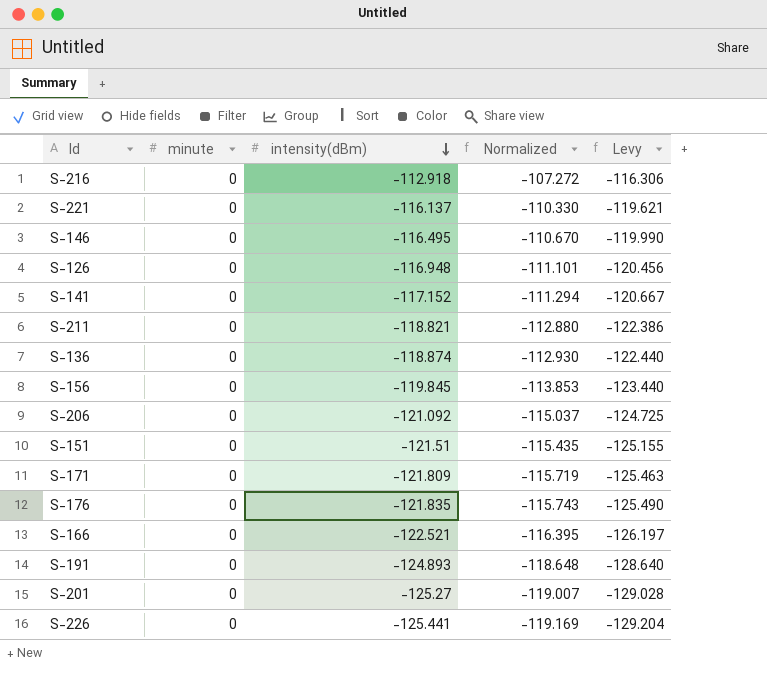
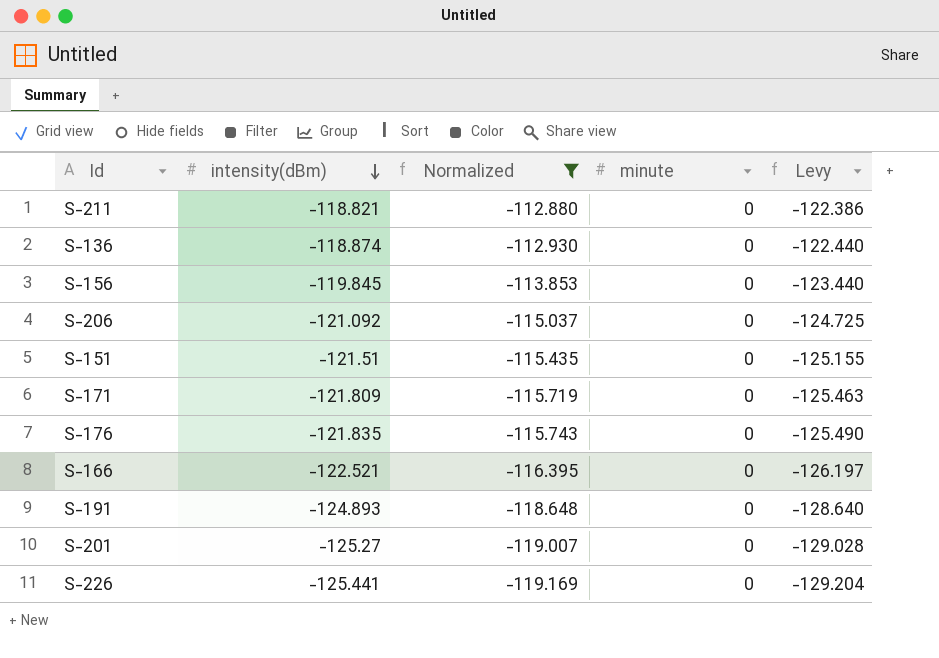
filter: none -> Normalized <= -112.880
column minute | position: 2 -> 4

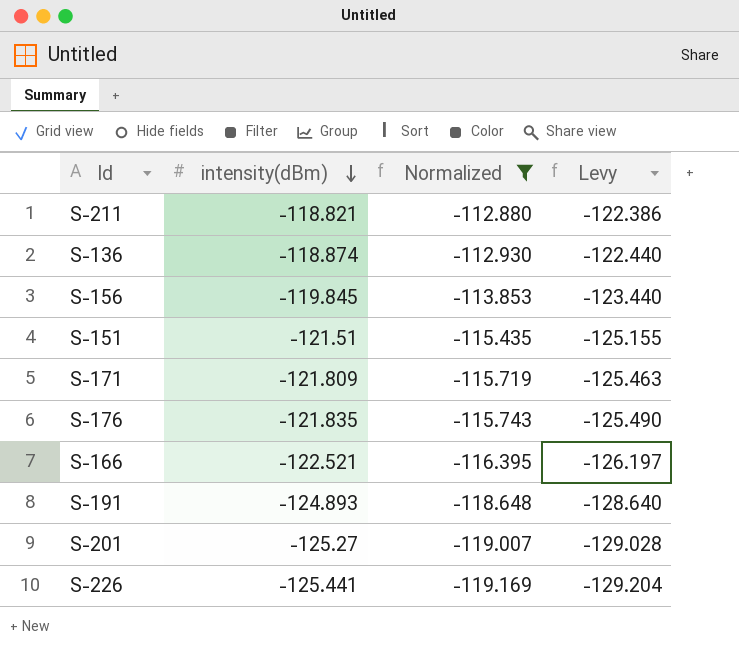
column minute | position: 4 -> none
row S-206: -121.092 | -115.037 | 0 | -124.725 -> none

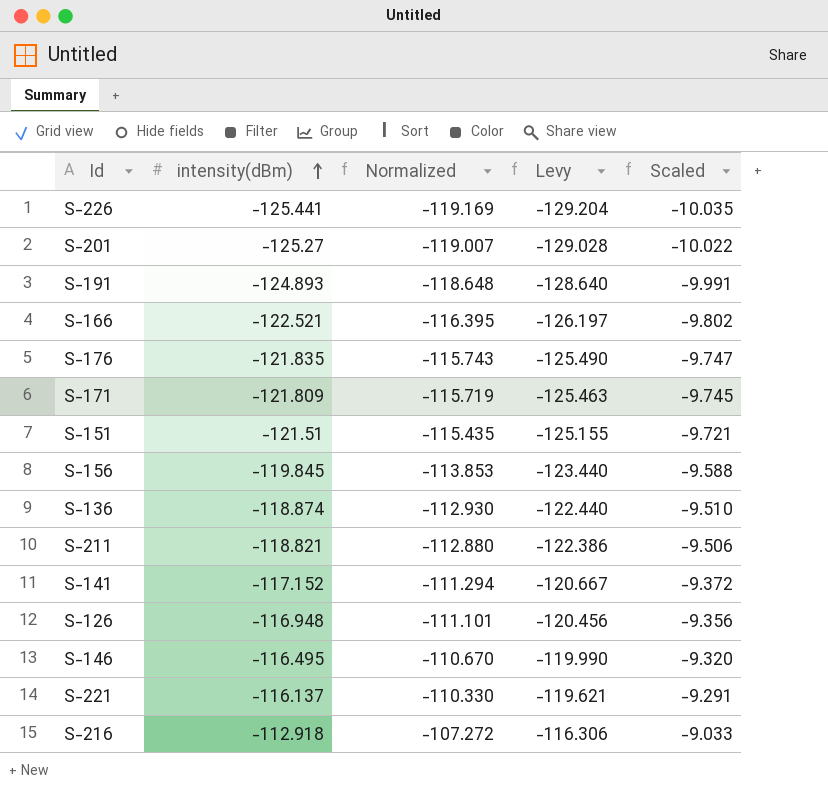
filter: Normalized <= -112.880 -> none
row order: intensity(dBm) descending -> intensity(dBm) ascending
column Scaled | formula: none -> [intensity(dBm)] * 0.08

